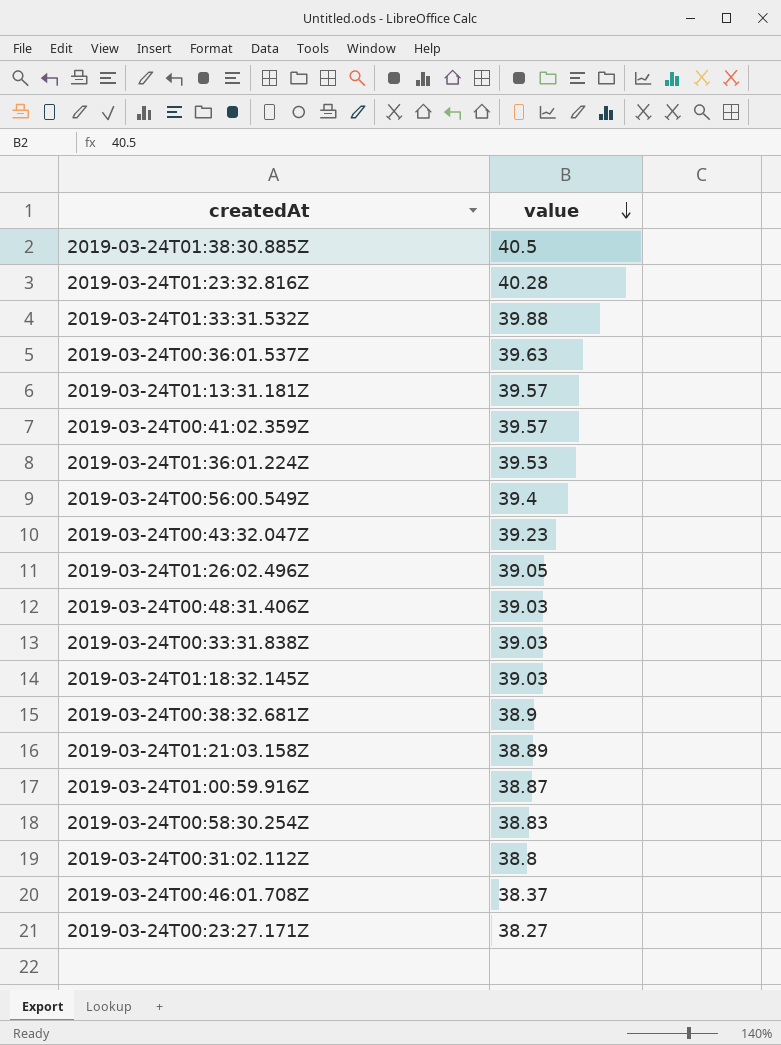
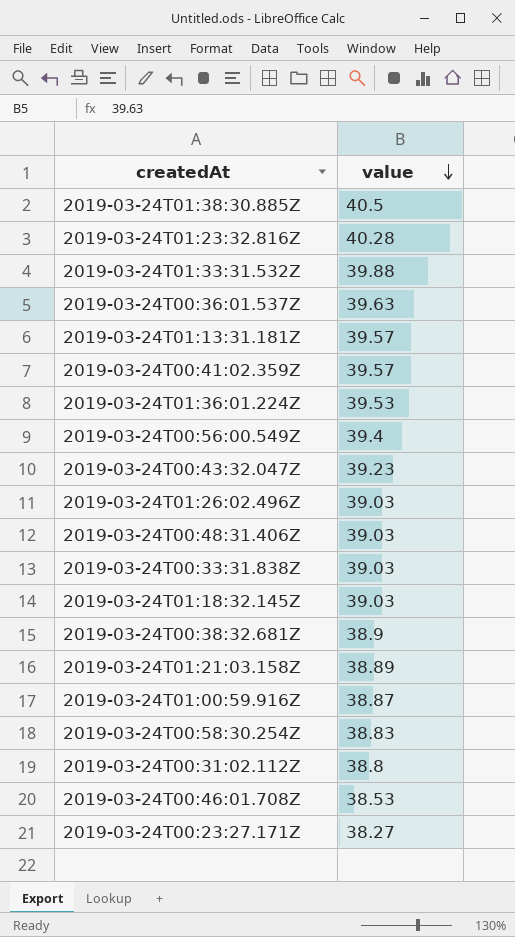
2019-03-24T01:26:02.496Z | value: 39.05 -> 39.03
2019-03-24T00:46:01.708Z | value: 38.37 -> 38.53

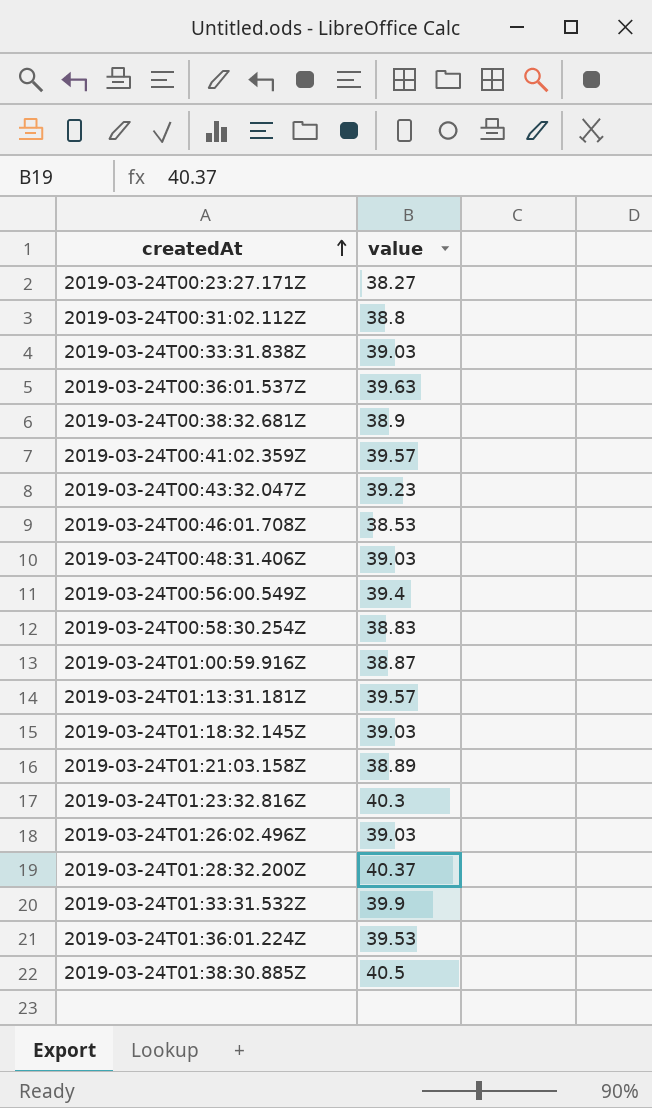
row order: value descending -> createdAt ascending
2019-03-24T01:23:32.816Z | value: 40.28 -> 40.3
row 2019-03-24T01:28:32.200Z: none -> 40.37
2019-03-24T01:33:31.532Z | value: 39.88 -> 39.9

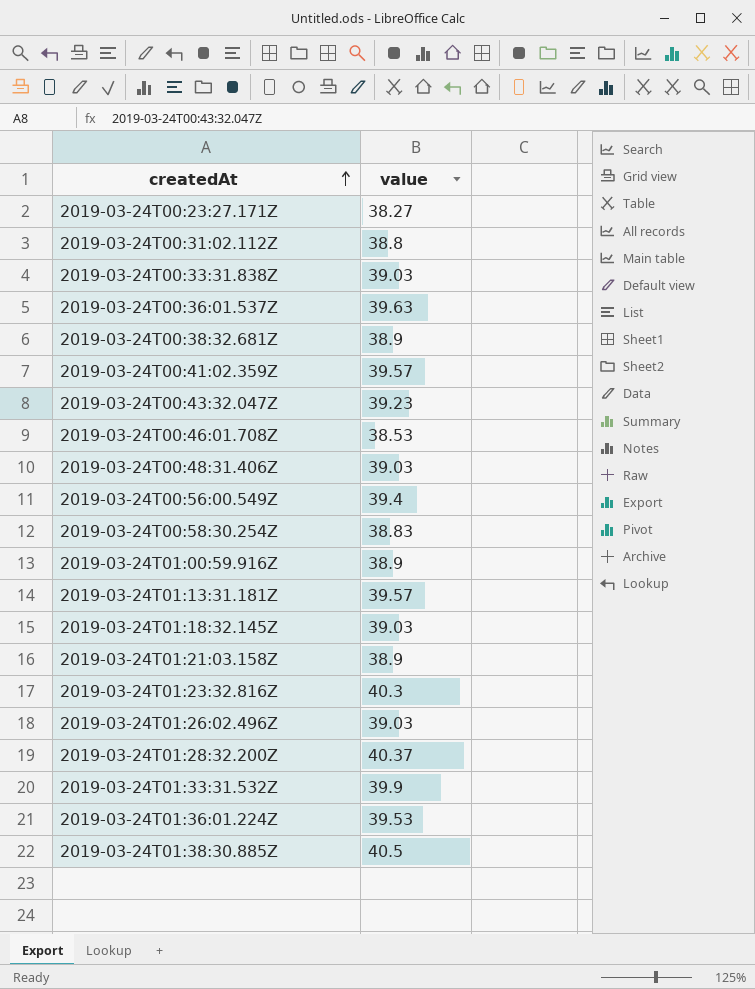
2019-03-24T01:00:59.916Z | value: 38.87 -> 38.9
2019-03-24T01:21:03.158Z | value: 38.89 -> 38.9

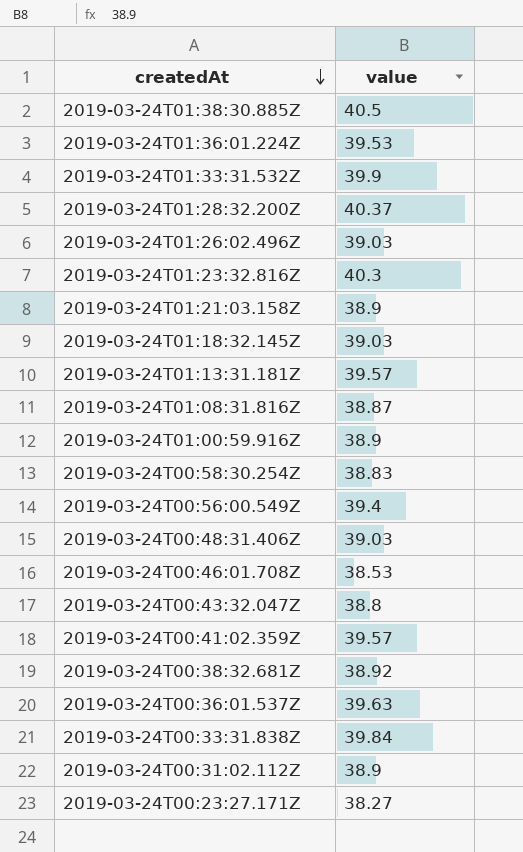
row order: createdAt ascending -> createdAt descending
row 2019-03-24T01:08:31.816Z: none -> 38.87
2019-03-24T00:43:32.047Z | value: 39.23 -> 38.8
2019-03-24T00:38:32.681Z | value: 38.9 -> 38.92
2019-03-24T00:33:31.838Z | value: 39.03 -> 39.84
2019-03-24T00:31:02.112Z | value: 38.8 -> 38.9

